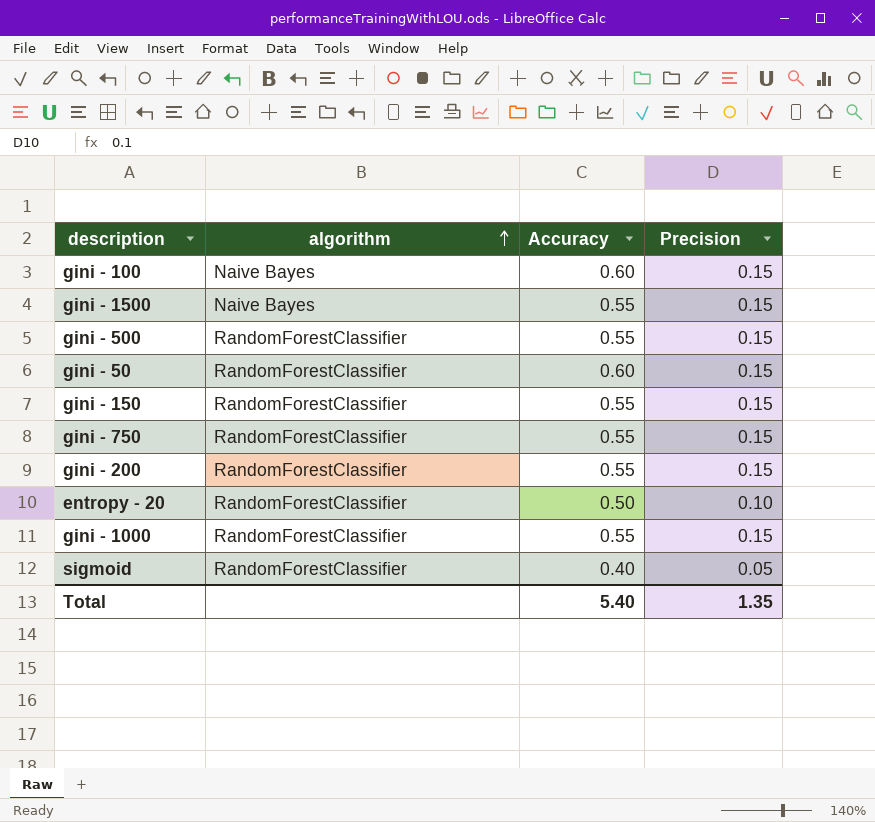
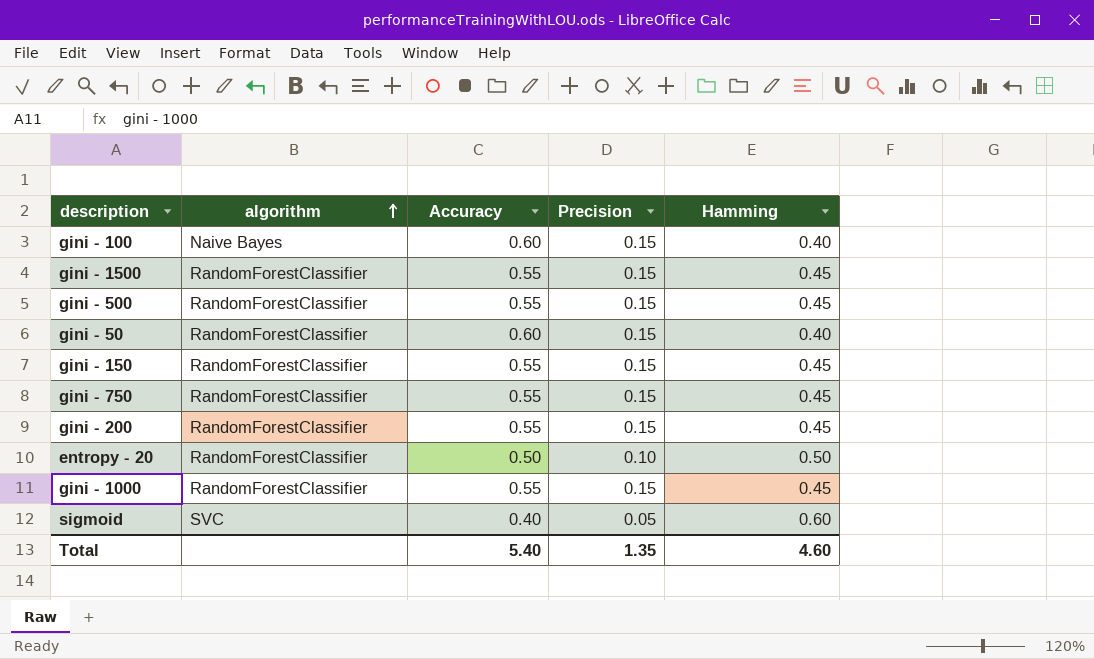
column Hamming | position: none -> 5
gini - 1500 | algorithm: Naive Bayes -> RandomForestClassifier
sigmoid | algorithm: RandomForestClassifier -> SVC

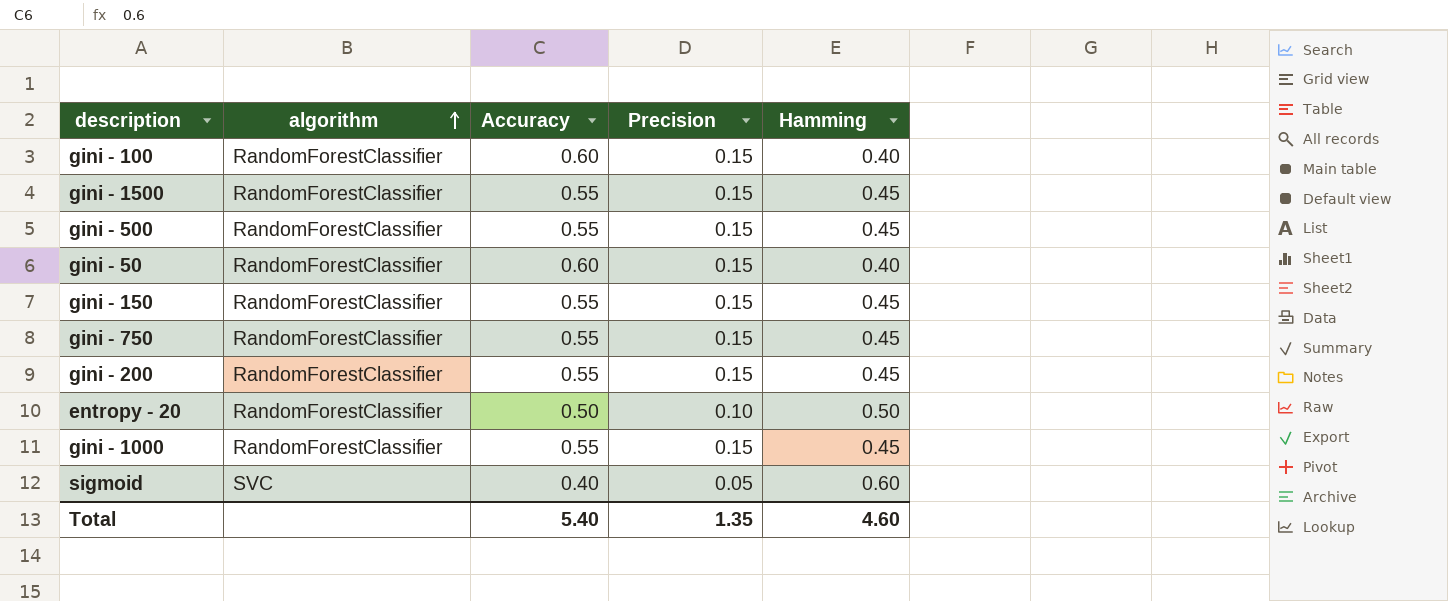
gini - 100 | algorithm: Naive Bayes -> RandomForestClassifier

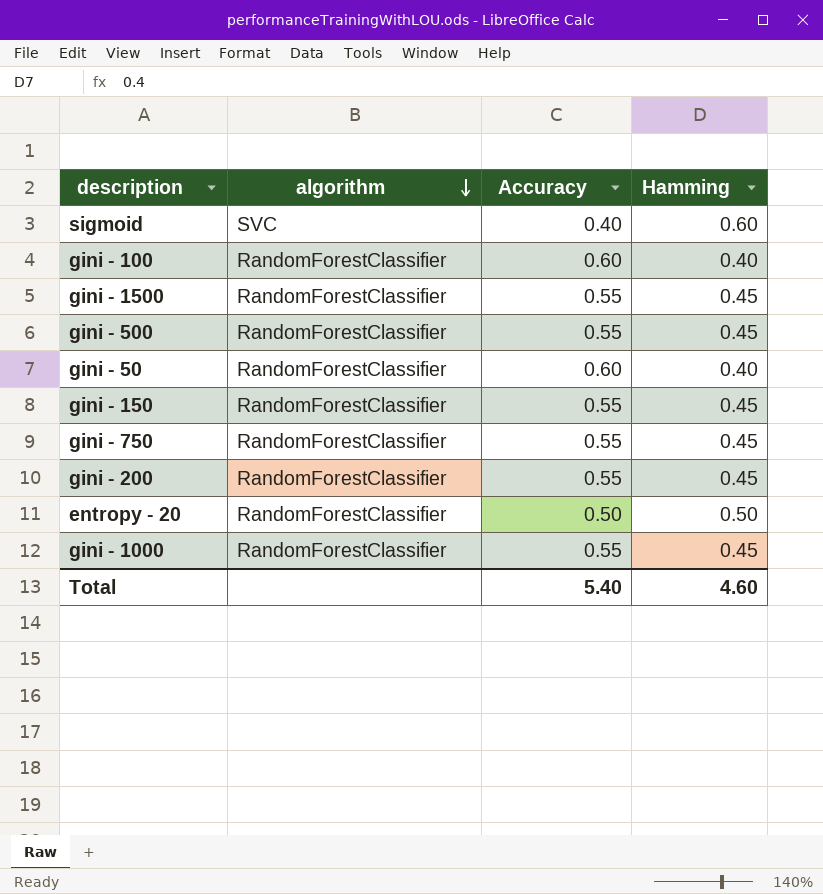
row order: algorithm ascending -> algorithm descending
column Precision | position: 4 -> none

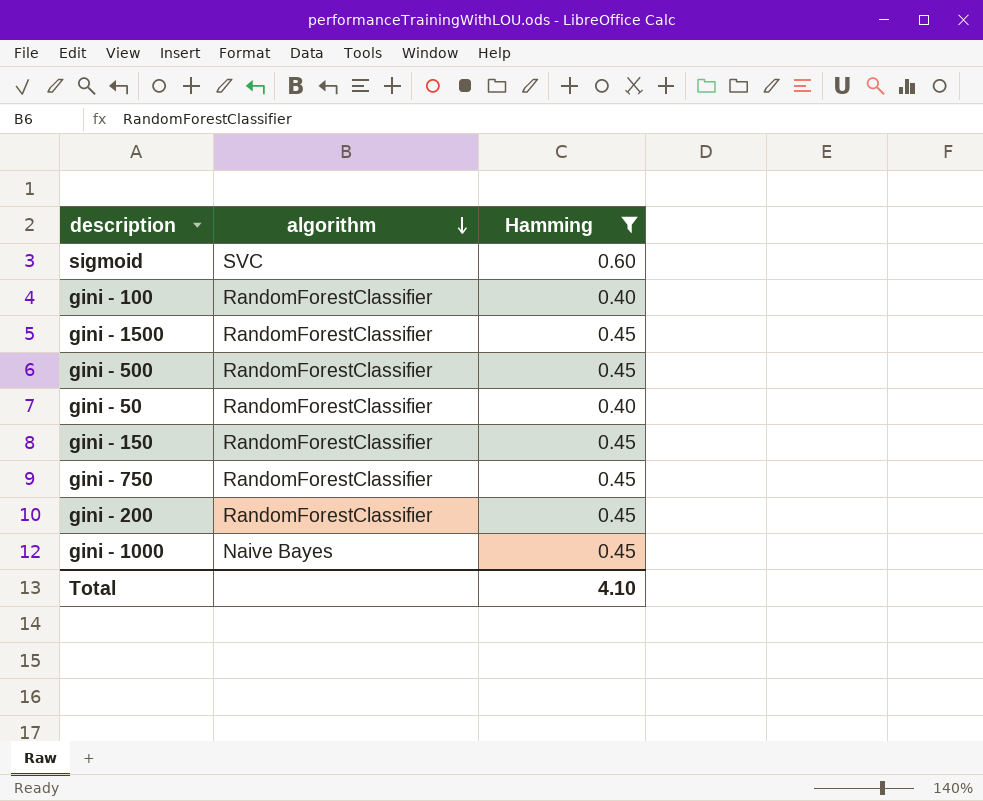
filter: none -> Hamming != 0.50
column Accuracy | position: 3 -> none
gini - 1000 | algorithm: RandomForestClassifier -> Naive Bayes
Total | Hamming: 4.60 -> 4.10

